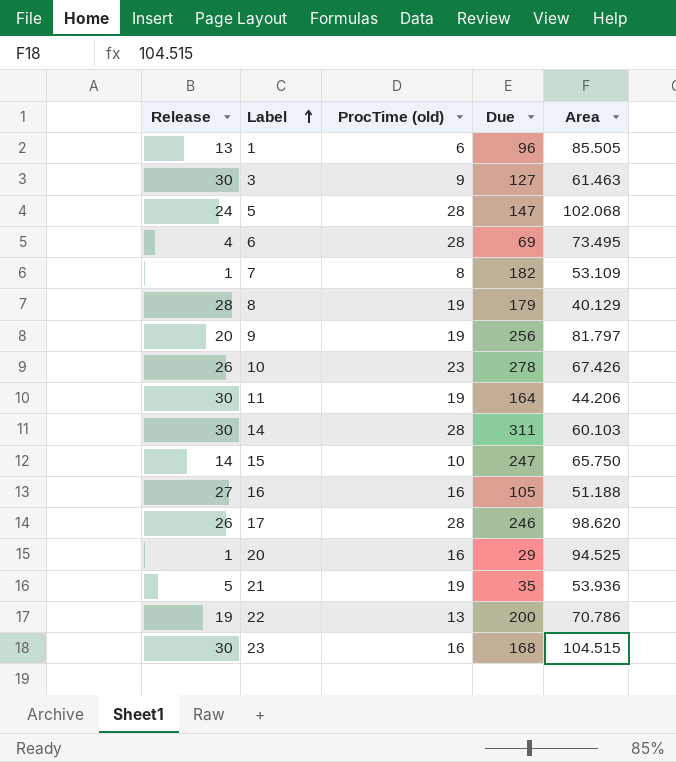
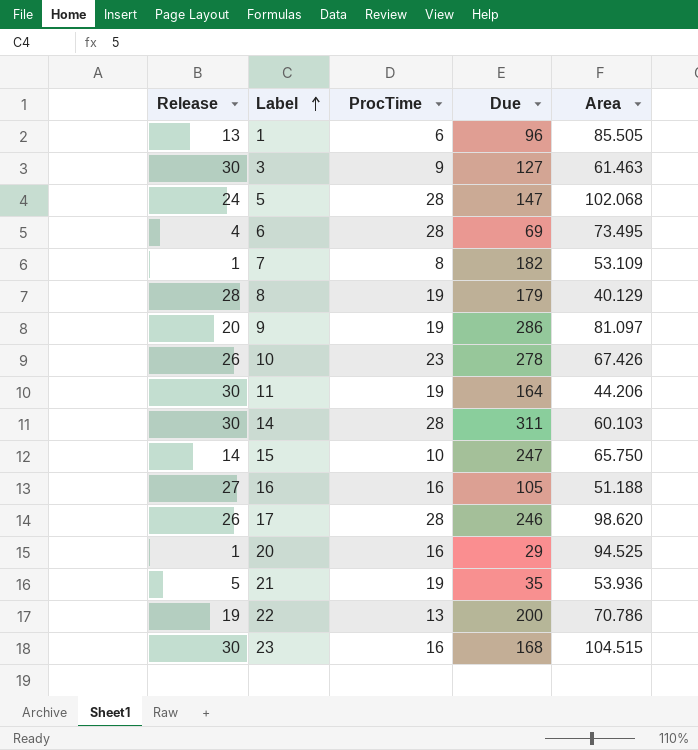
column name: ProcTime (old) -> ProcTime
9 | Due: 256 -> 286
9 | Area: 81.797 -> 81.097

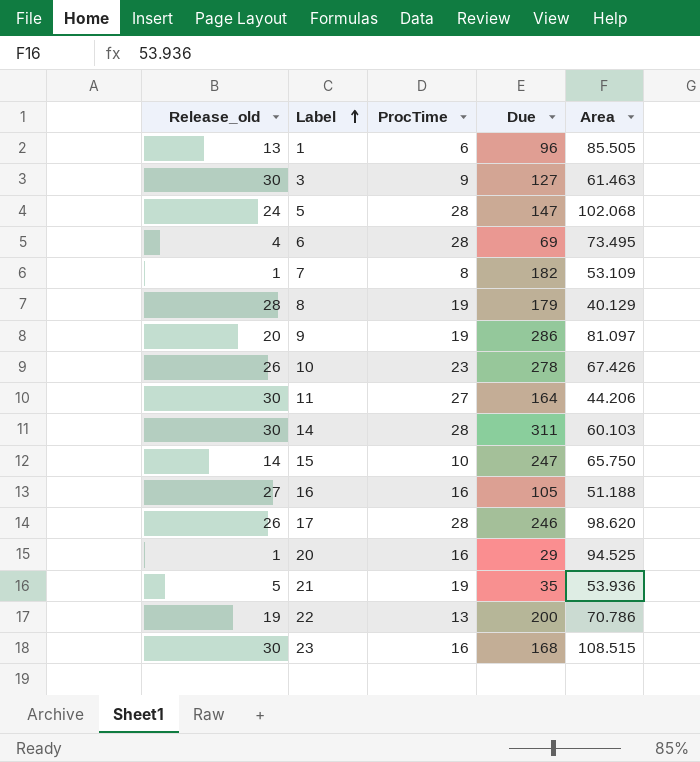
column name: Release -> Release_old
11 | ProcTime: 19 -> 27
23 | Area: 104.515 -> 108.515

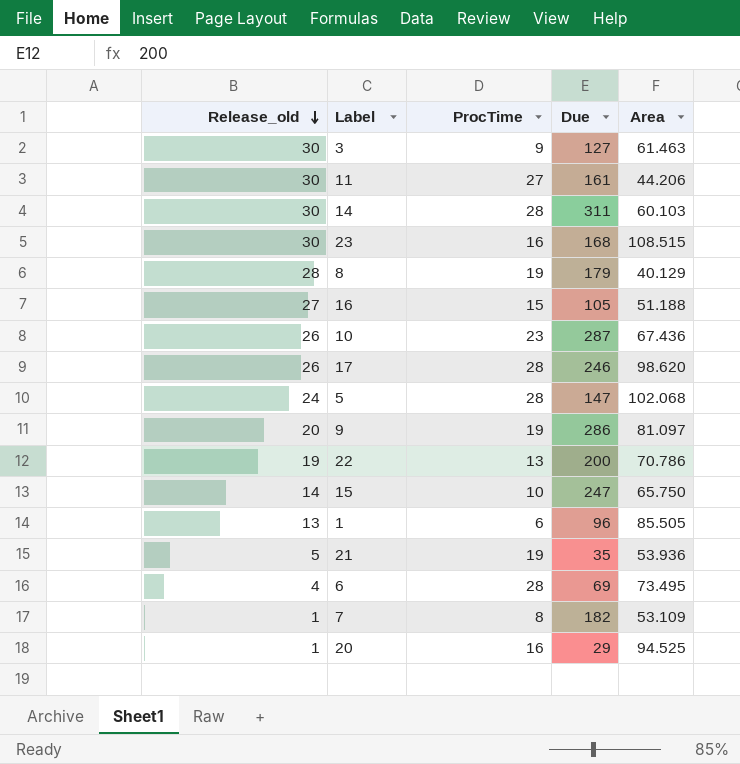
row order: Label ascending -> Release_old descending
11 | Due: 164 -> 161
16 | ProcTime: 16 -> 15
10 | Due: 278 -> 287
10 | Area: 67.426 -> 67.436

